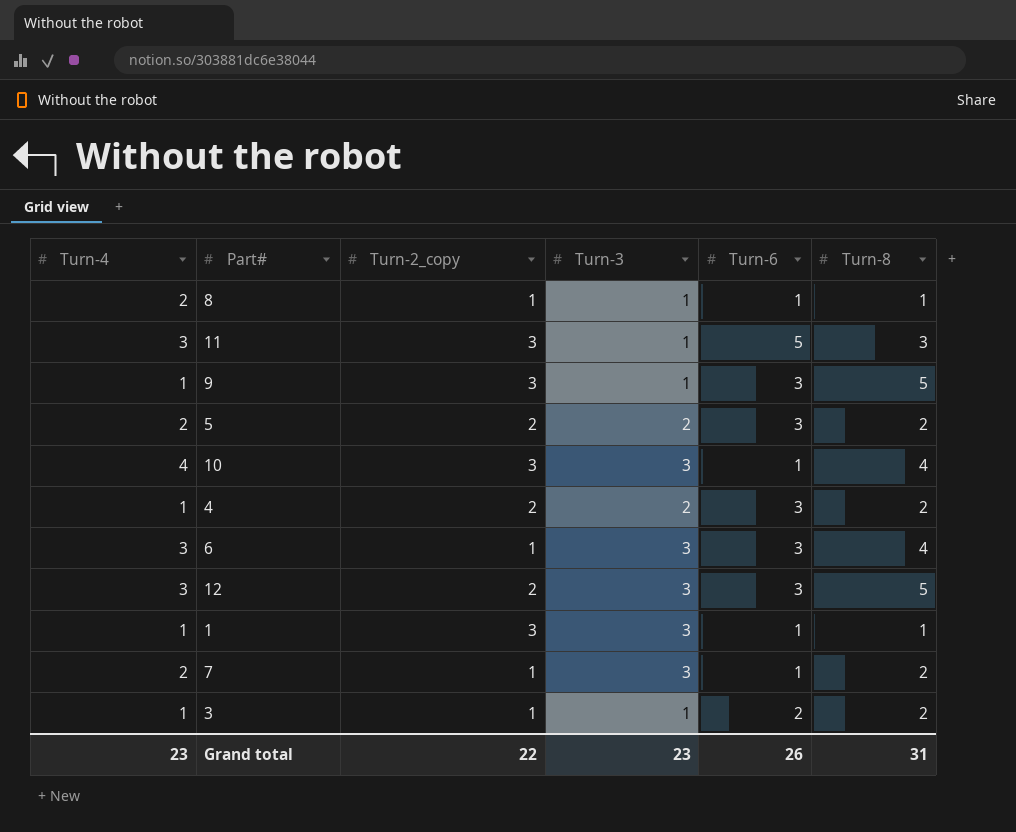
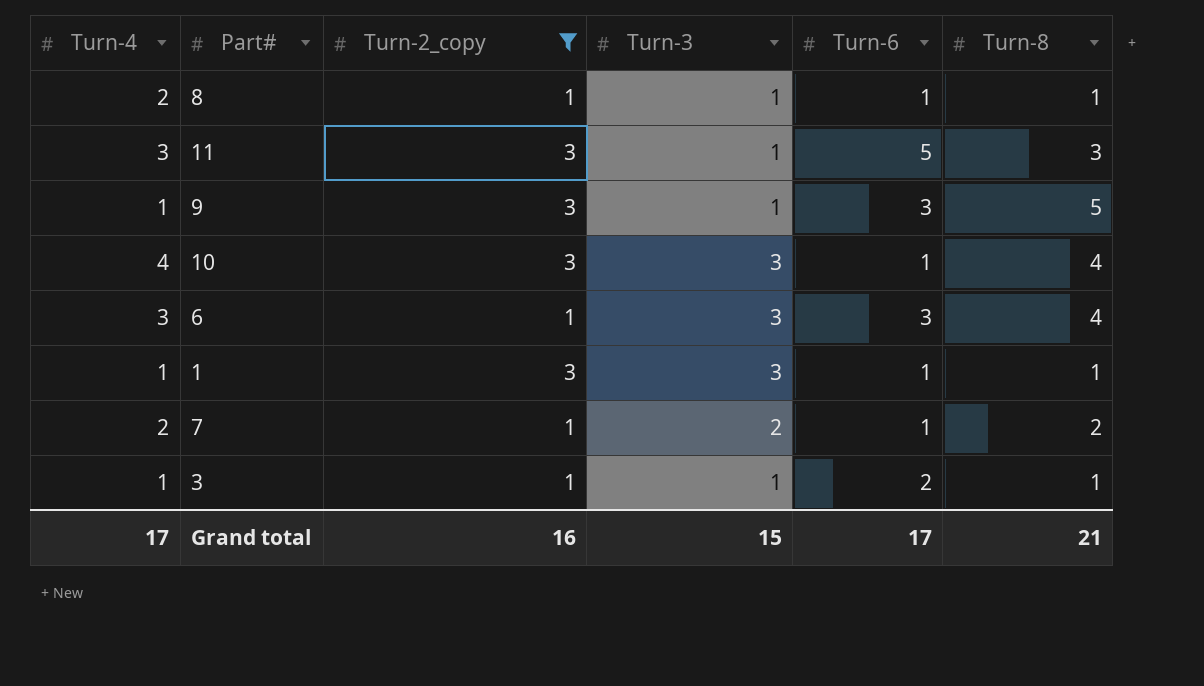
filter: none -> Turn-2_copy != 2
7 | Turn-3: 3 -> 2
3 | Turn-8: 2 -> 1
Grand total | Turn-4: 23 -> 17
Grand total | Turn-2_copy: 22 -> 16
Grand total | Turn-3: 23 -> 15
Grand total | Turn-6: 26 -> 17
Grand total | Turn-8: 31 -> 21

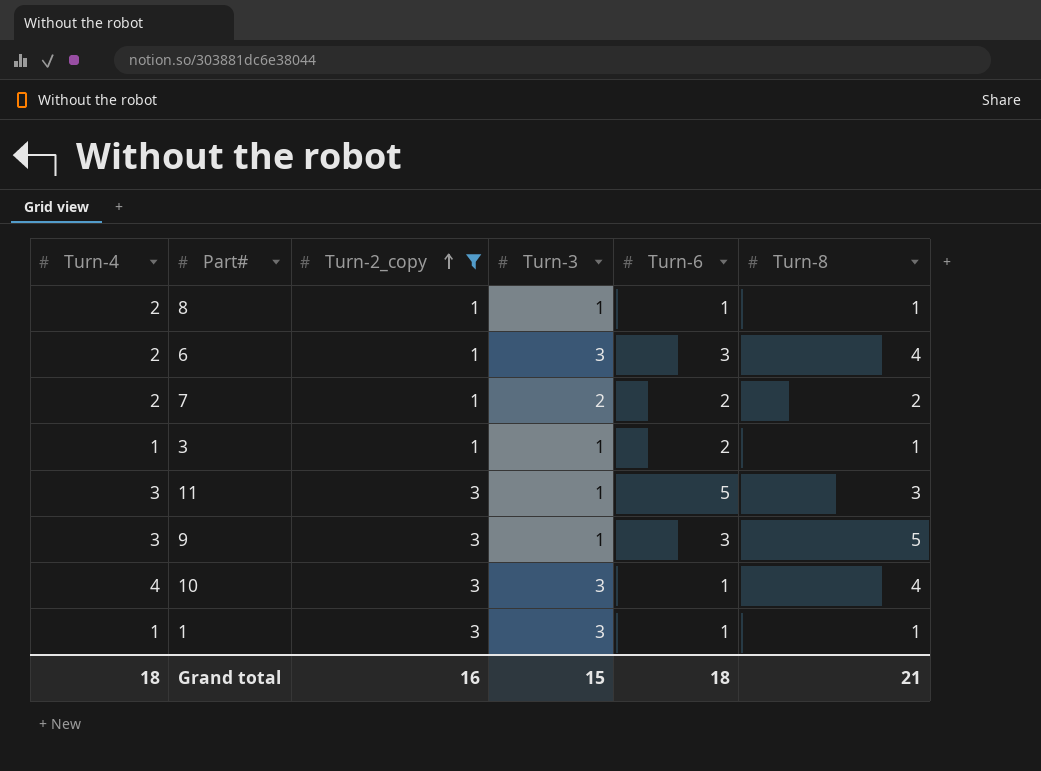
row order: none -> Turn-2_copy ascending
6 | Turn-4: 3 -> 2
7 | Turn-6: 1 -> 2
9 | Turn-4: 1 -> 3
Grand total | Turn-4: 17 -> 18
Grand total | Turn-6: 17 -> 18

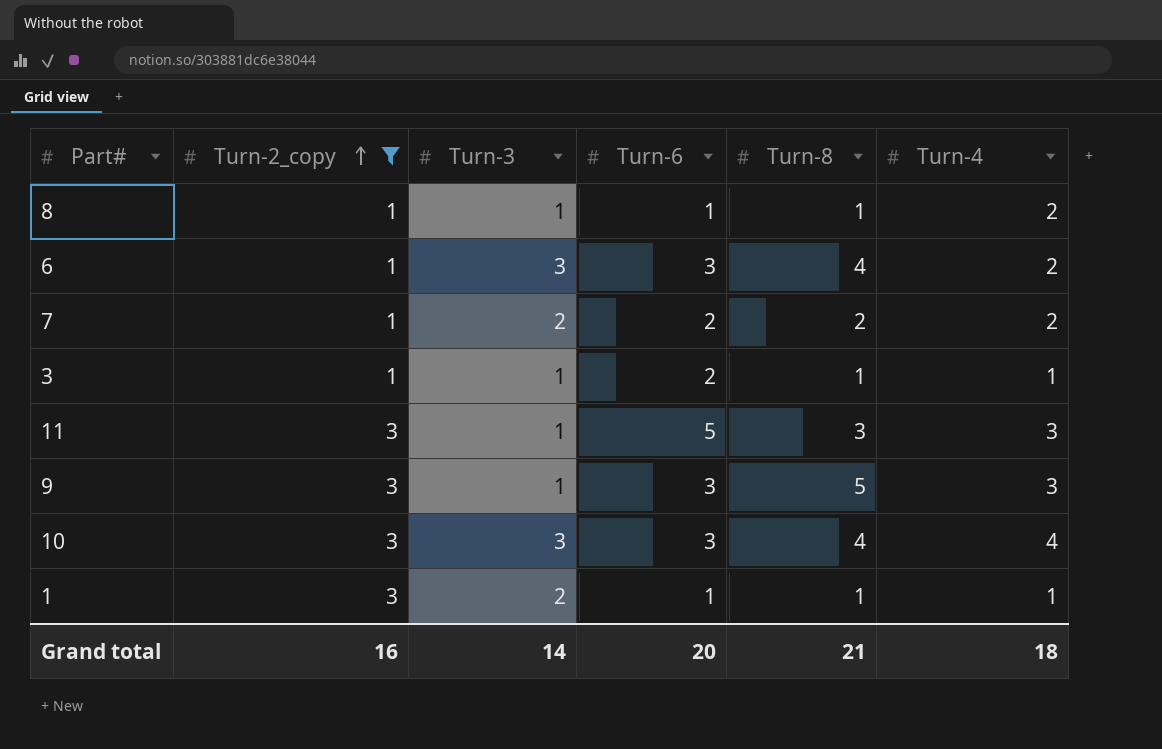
column Turn-4 | position: 1 -> 6
10 | Turn-6: 1 -> 3
1 | Turn-3: 3 -> 2
Grand total | Turn-3: 15 -> 14
Grand total | Turn-6: 18 -> 20

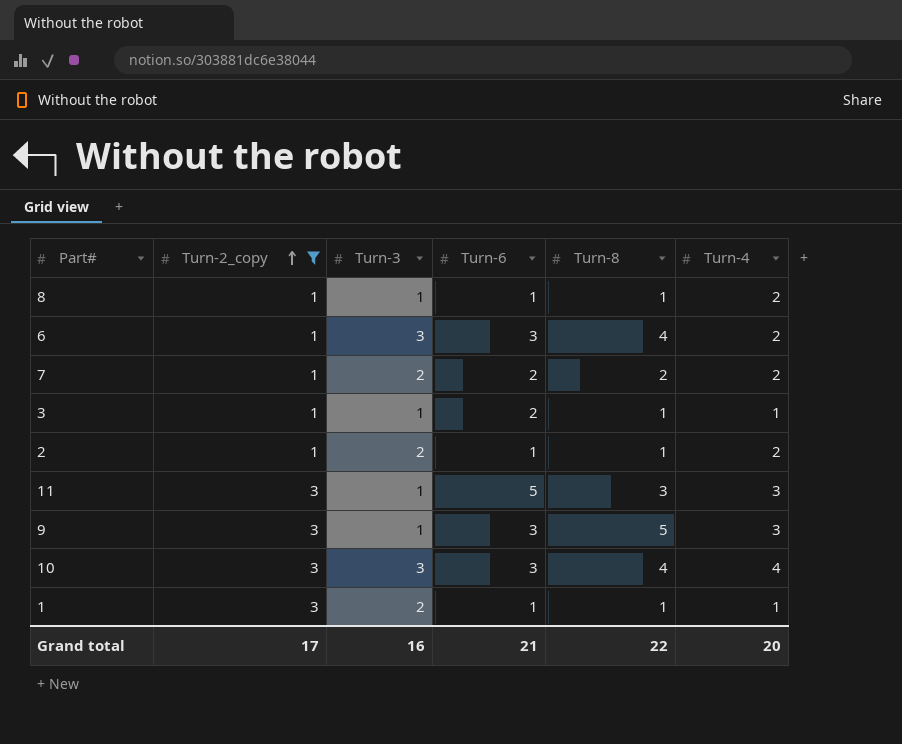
row 2: none -> 1 | 2 | 1 | 1 | 2
Grand total | Turn-2_copy: 16 -> 17
Grand total | Turn-3: 14 -> 16
Grand total | Turn-6: 20 -> 21
Grand total | Turn-8: 21 -> 22
Grand total | Turn-4: 18 -> 20

